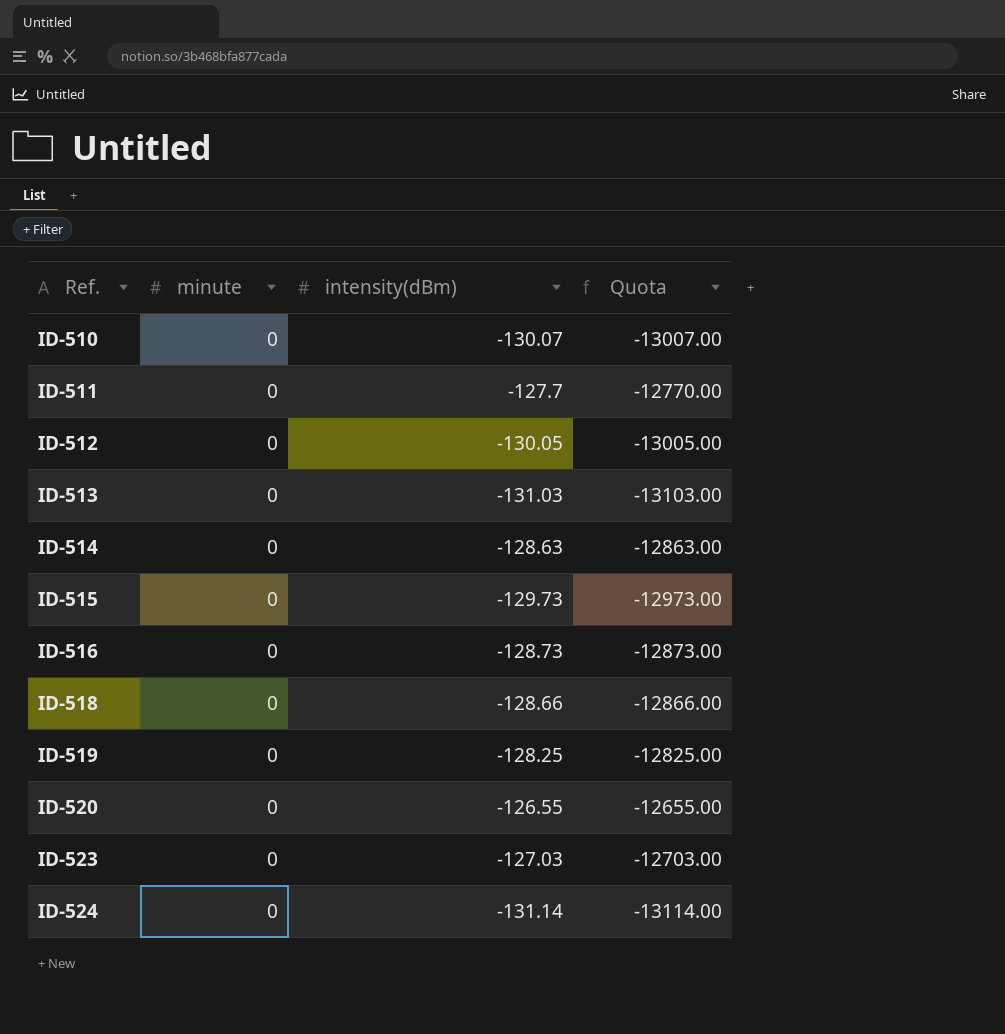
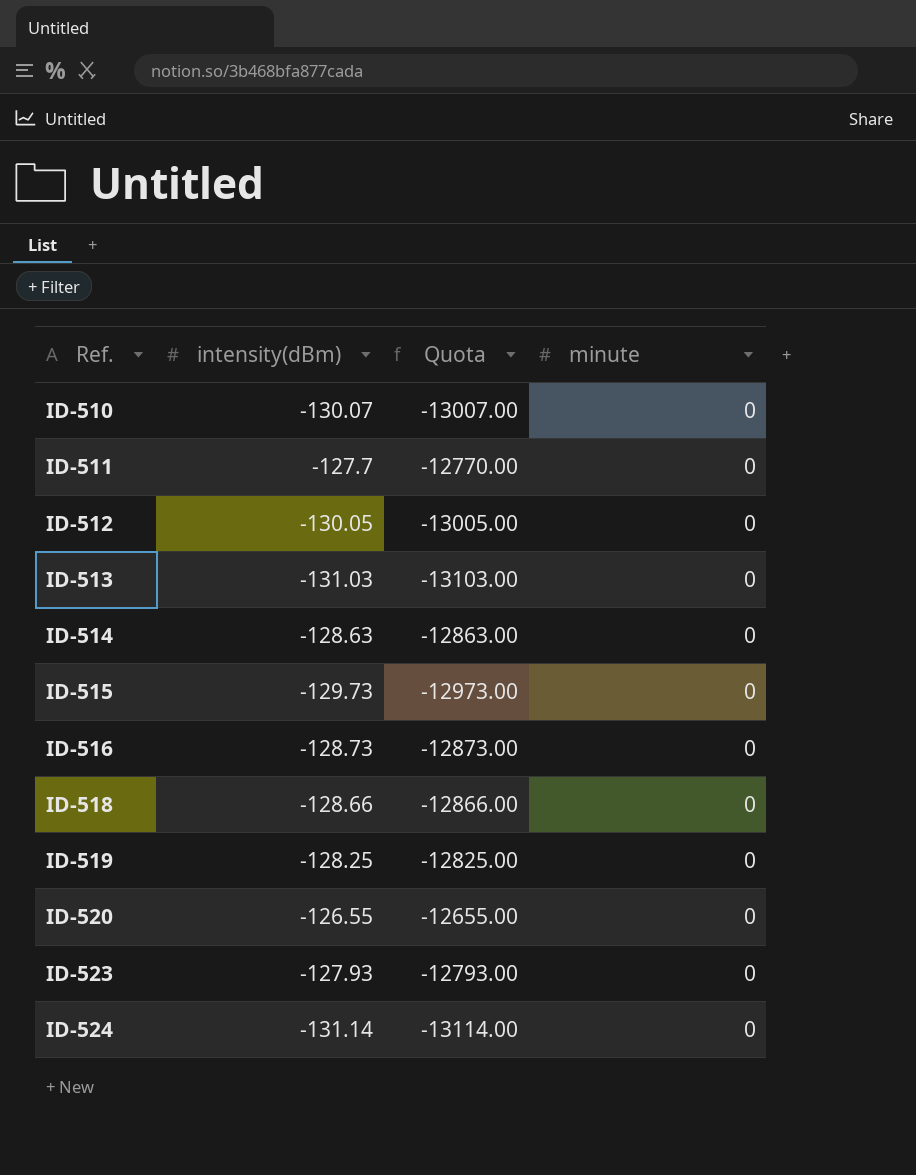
column minute | position: 2 -> 4
ID-523 | intensity(dBm): -127.03 -> -127.93
ID-523 | Quota: -12703.00 -> -12793.00

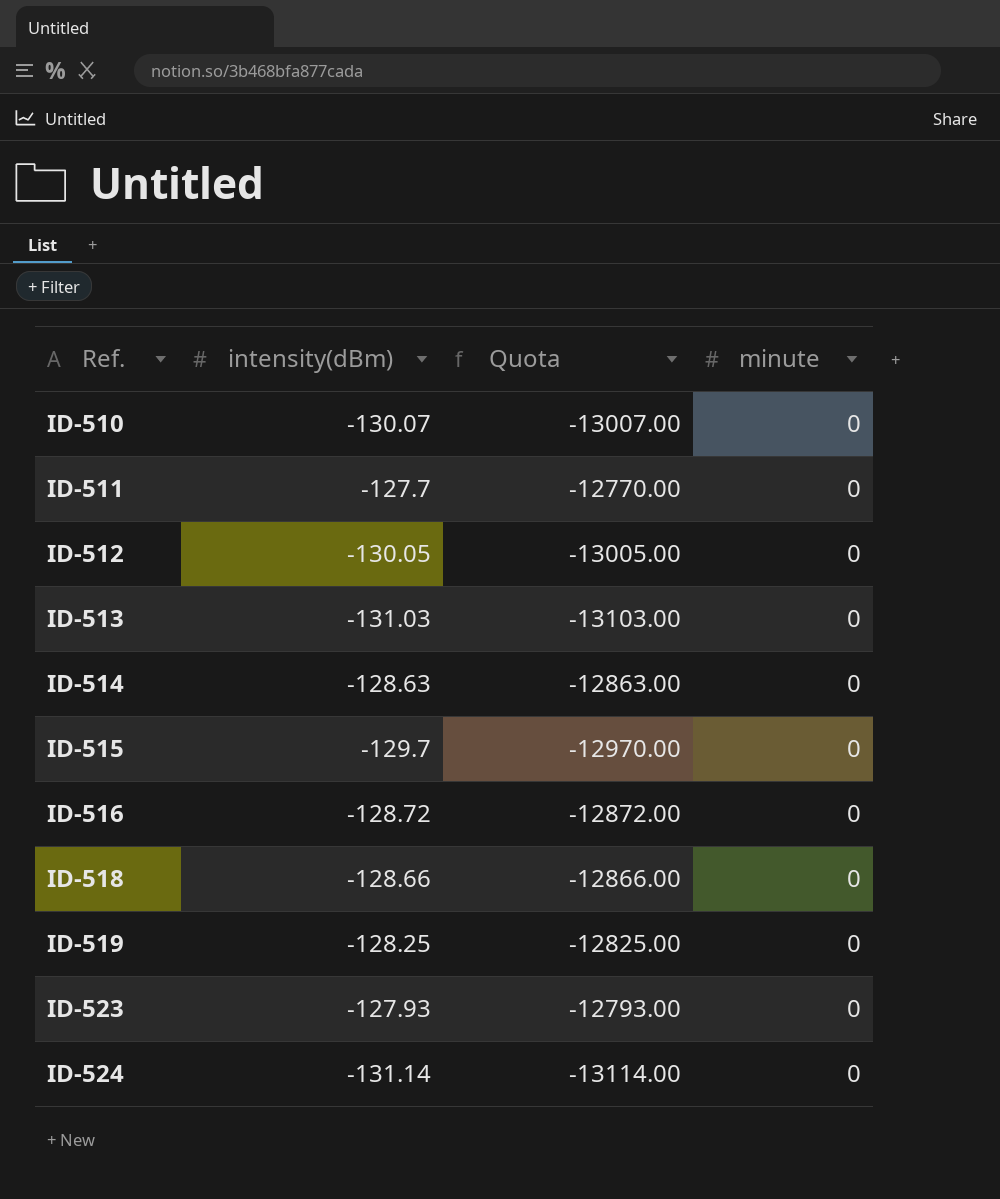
row ID-520: -126.55 | -12655.00 | 0 -> none
ID-515 | intensity(dBm): -129.73 -> -129.7
ID-515 | Quota: -12973.00 -> -12970.00
ID-516 | intensity(dBm): -128.73 -> -128.72
ID-516 | Quota: -12873.00 -> -12872.00

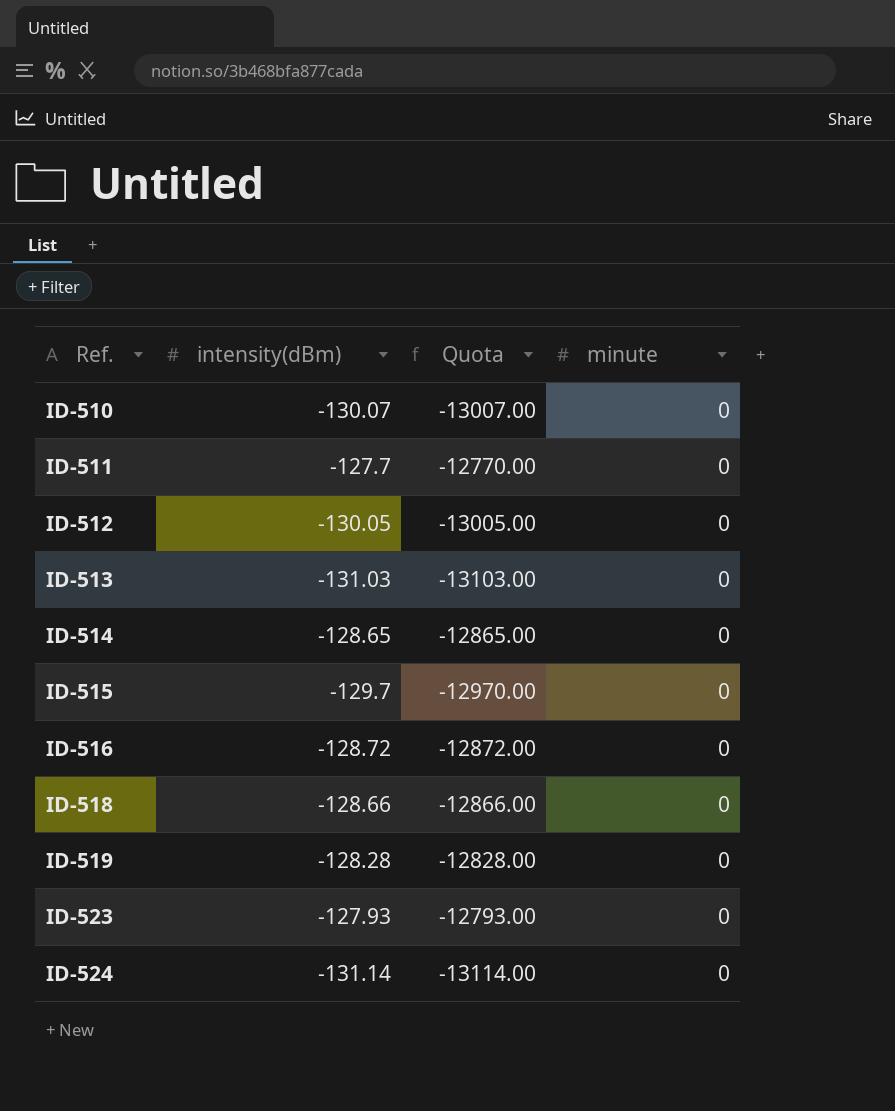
ID-514 | intensity(dBm): -128.63 -> -128.65
ID-514 | Quota: -12863.00 -> -12865.00
ID-519 | intensity(dBm): -128.25 -> -128.28
ID-519 | Quota: -12825.00 -> -12828.00

